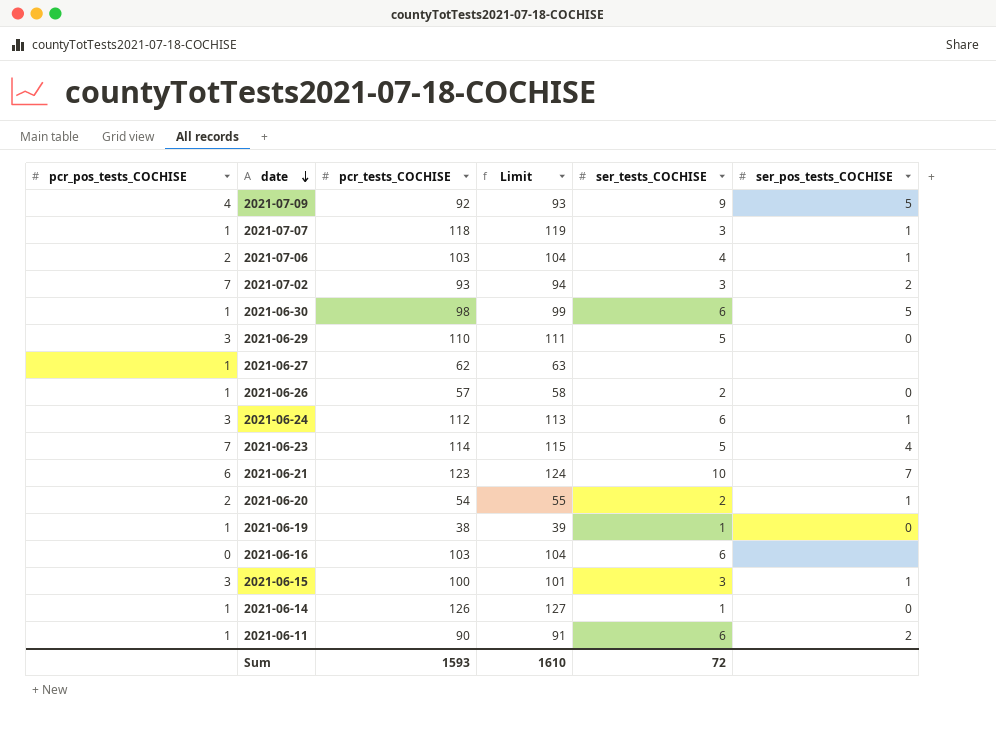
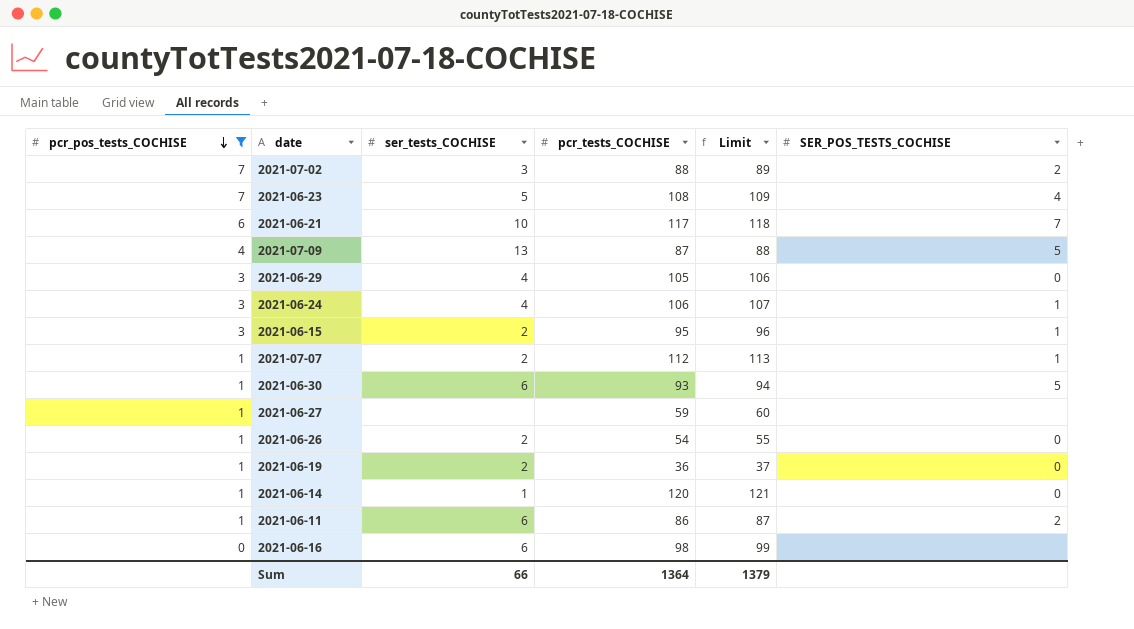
filter: none -> pcr_pos_tests_COCHISE != 2
row order: date descending -> pcr_pos_tests_COCHISE descending
column ser_tests_COCHISE | position: 5 -> 3
column name: ser_pos_tests_COCHISE -> SER_POS_TESTS_COCHISE
2021-07-02 | pcr_tests_COCHISE: 93 -> 88
2021-07-02 | Limit: 94 -> 89
2021-06-23 | pcr_tests_COCHISE: 114 -> 108
2021-06-23 | Limit: 115 -> 109
2021-06-21 | pcr_tests_COCHISE: 123 -> 117
2021-06-21 | Limit: 124 -> 118
2021-07-09 | ser_tests_COCHISE: 9 -> 13
2021-07-09 | pcr_tests_COCHISE: 92 -> 87
2021-07-09 | Limit: 93 -> 88
2021-06-29 | ser_tests_COCHISE: 5 -> 4
2021-06-29 | pcr_tests_COCHISE: 110 -> 105
2021-06-29 | Limit: 111 -> 106
2021-06-24 | ser_tests_COCHISE: 6 -> 4
2021-06-24 | pcr_tests_COCHISE: 112 -> 106
2021-06-24 | Limit: 113 -> 107
2021-06-15 | ser_tests_COCHISE: 3 -> 2
2021-06-15 | pcr_tests_COCHISE: 100 -> 95
2021-06-15 | Limit: 101 -> 96
2021-07-07 | ser_tests_COCHISE: 3 -> 2
2021-07-07 | pcr_tests_COCHISE: 118 -> 112
2021-07-07 | Limit: 119 -> 113
2021-06-30 | pcr_tests_COCHISE: 98 -> 93
2021-06-30 | Limit: 99 -> 94
2021-06-27 | pcr_tests_COCHISE: 62 -> 59
2021-06-27 | Limit: 63 -> 60
2021-06-26 | pcr_tests_COCHISE: 57 -> 54
2021-06-26 | Limit: 58 -> 55
2021-06-19 | ser_tests_COCHISE: 1 -> 2
2021-06-19 | pcr_tests_COCHISE: 38 -> 36
2021-06-19 | Limit: 39 -> 37
2021-06-14 | pcr_tests_COCHISE: 126 -> 120
2021-06-14 | Limit: 127 -> 121
2021-06-11 | pcr_tests_COCHISE: 90 -> 86
2021-06-11 | Limit: 91 -> 87
2021-06-16 | pcr_tests_COCHISE: 103 -> 98
2021-06-16 | Limit: 104 -> 99
Sum | ser_tests_COCHISE: 72 -> 66
Sum | pcr_tests_COCHISE: 1593 -> 1364
Sum | Limit: 1610 -> 1379

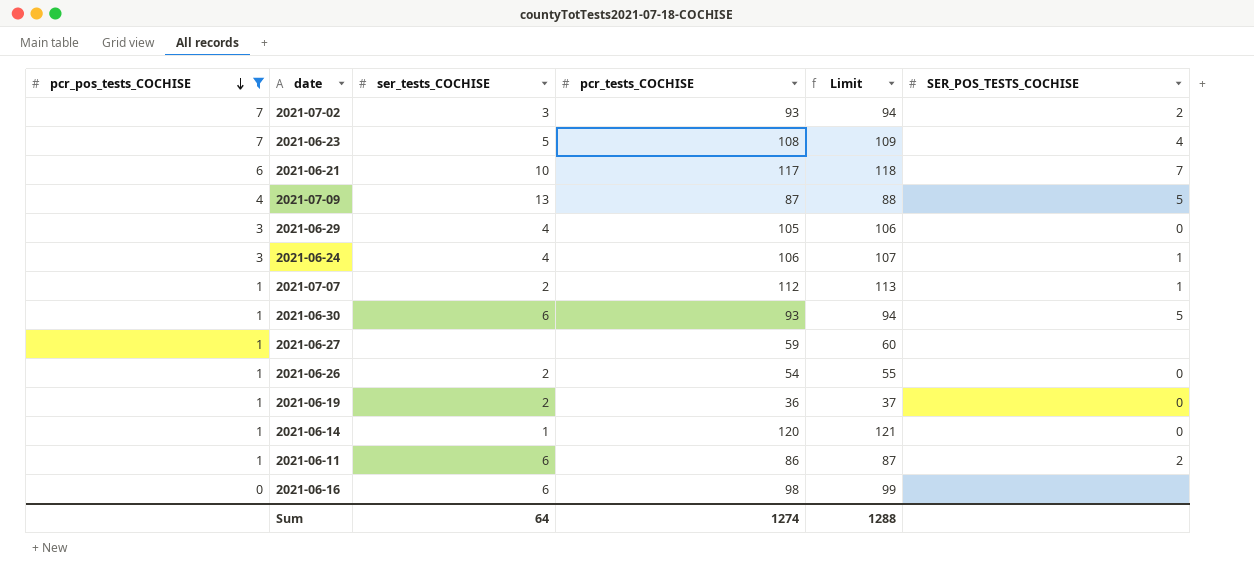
row 2021-06-15: 3 | 2 | 95 | 96 | 1 -> none
2021-07-02 | pcr_tests_COCHISE: 88 -> 93
2021-07-02 | Limit: 89 -> 94
Sum | ser_tests_COCHISE: 66 -> 64
Sum | pcr_tests_COCHISE: 1364 -> 1274
Sum | Limit: 1379 -> 1288

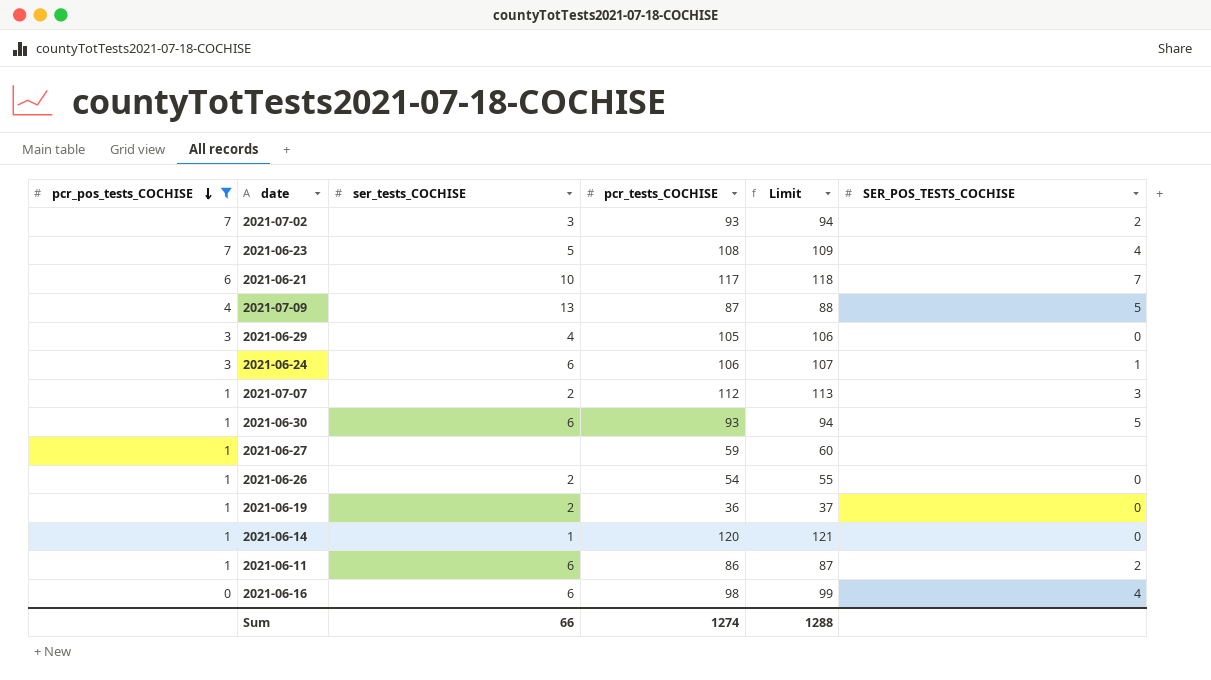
2021-06-24 | ser_tests_COCHISE: 4 -> 6
2021-07-07 | SER_POS_TESTS_COCHISE: 1 -> 3
2021-06-16 | SER_POS_TESTS_COCHISE: none -> 4
Sum | ser_tests_COCHISE: 64 -> 66

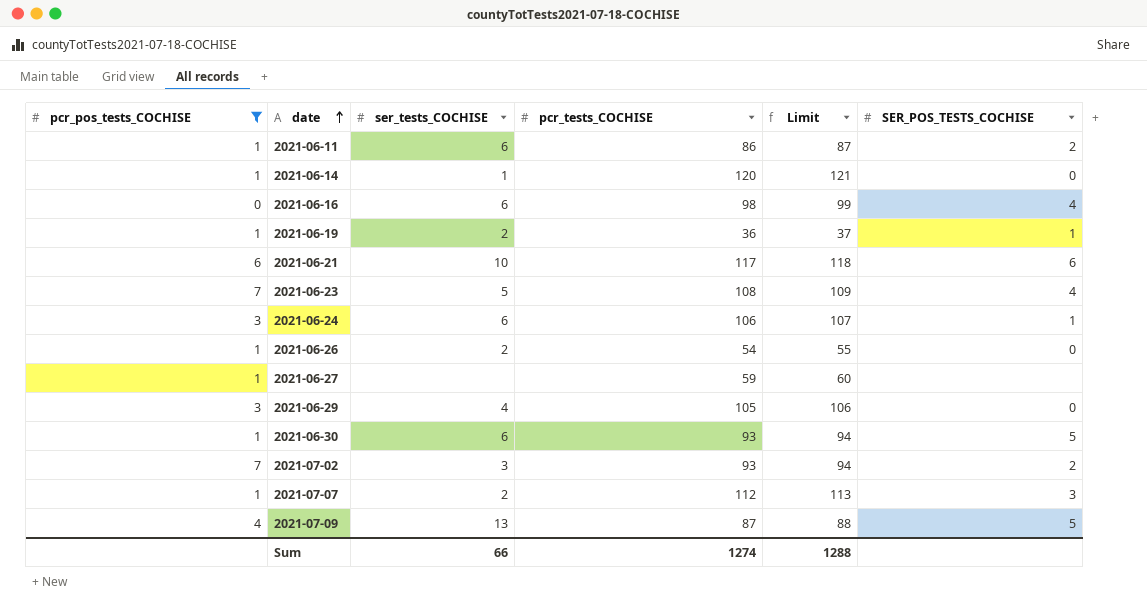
row order: pcr_pos_tests_COCHISE descending -> date ascending
2021-06-19 | SER_POS_TESTS_COCHISE: 0 -> 1
2021-06-21 | SER_POS_TESTS_COCHISE: 7 -> 6

